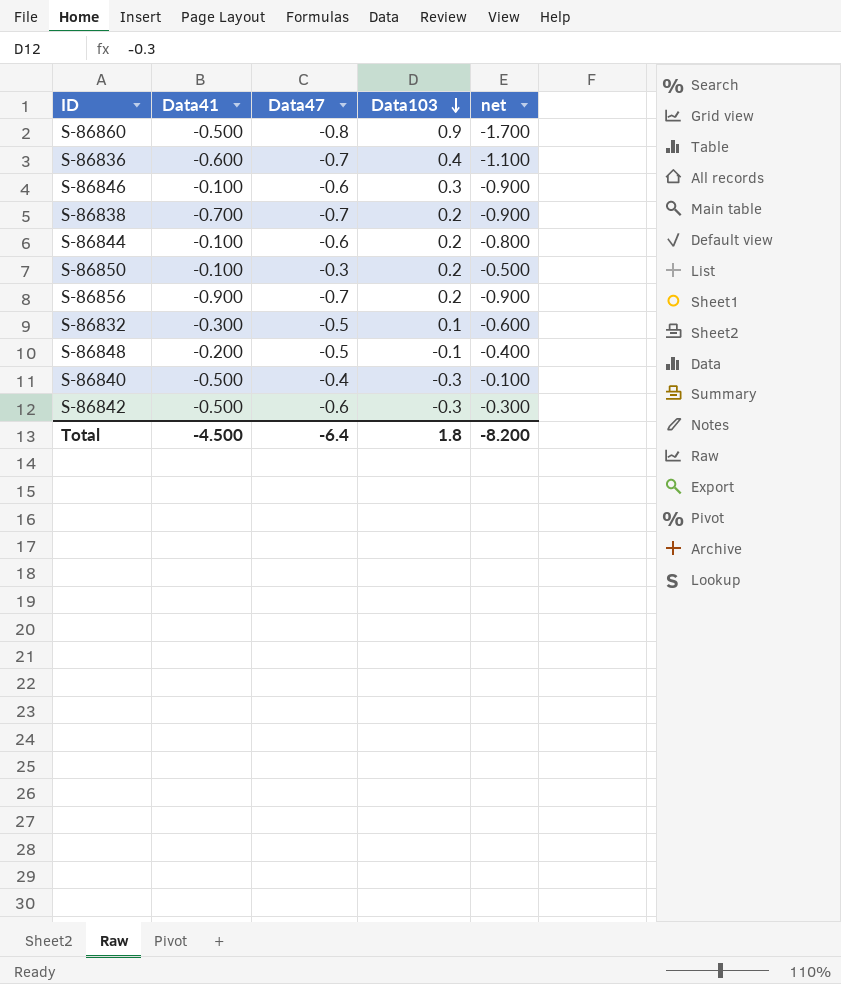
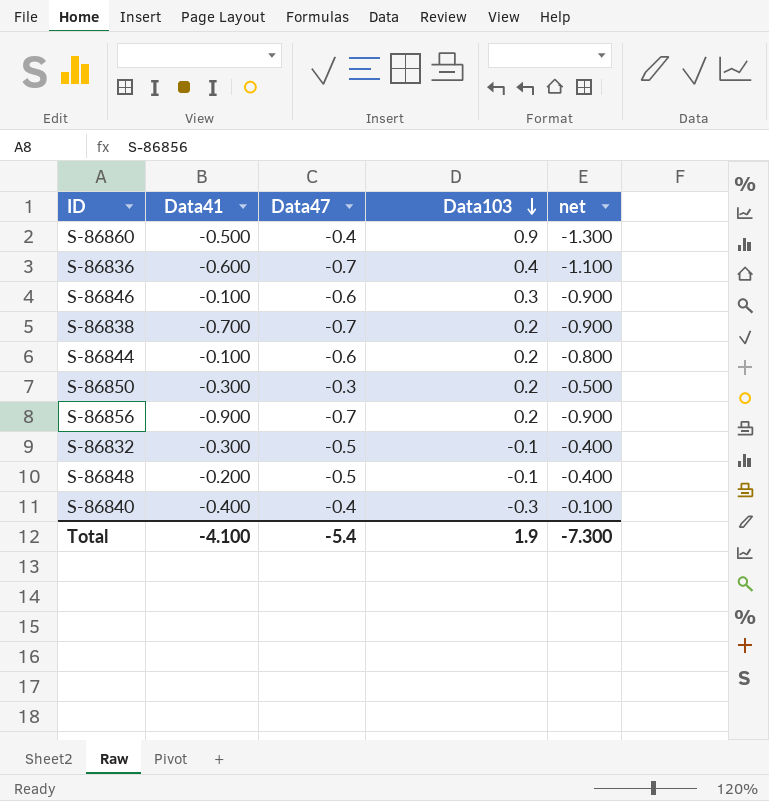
row S-86842: -0.500 | -0.6 | -0.3 | -0.300 -> none
S-86860 | Data47: -0.8 -> -0.4
S-86860 | net: -1.700 -> -1.300
S-86850 | Data41: -0.100 -> -0.300
S-86832 | Data103: 0.1 -> -0.1
S-86832 | net: -0.600 -> -0.400
S-86840 | Data41: -0.500 -> -0.400
Total | Data41: -4.500 -> -4.100
Total | Data47: -6.4 -> -5.4
Total | Data103: 1.8 -> 1.9
Total | net: -8.200 -> -7.300

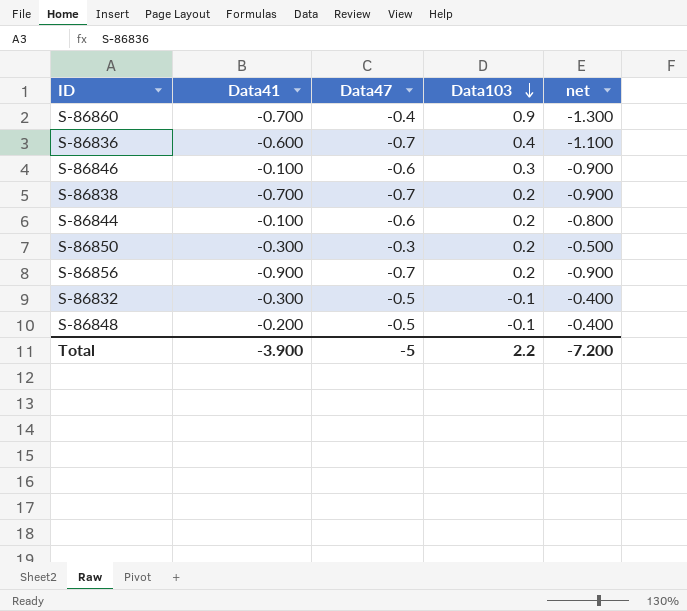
row S-86840: -0.400 | -0.4 | -0.3 | -0.100 -> none
S-86860 | Data41: -0.500 -> -0.700
Total | Data41: -4.100 -> -3.900
Total | Data47: -5.4 -> -5
Total | Data103: 1.9 -> 2.2
Total | net: -7.300 -> -7.200

